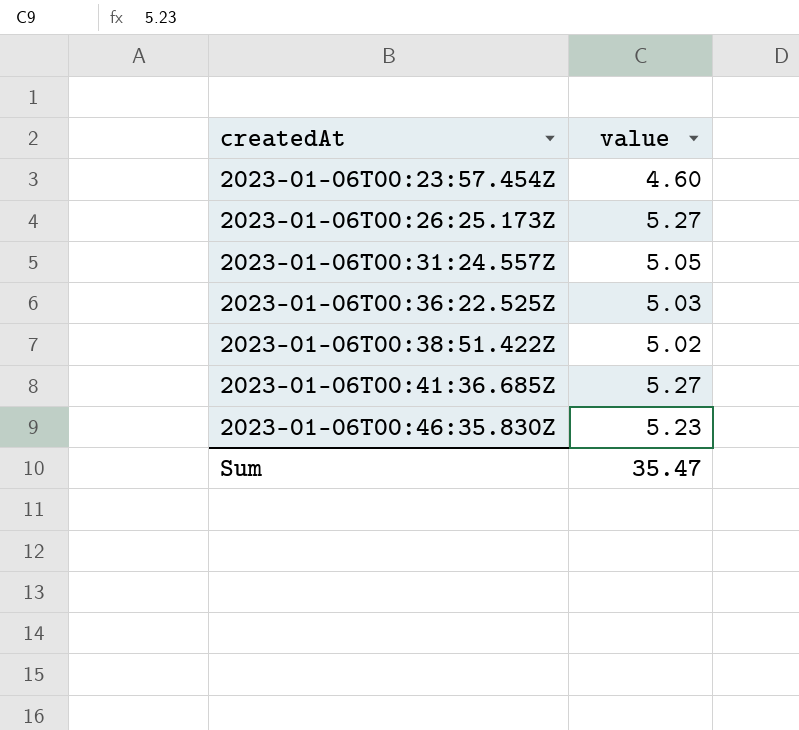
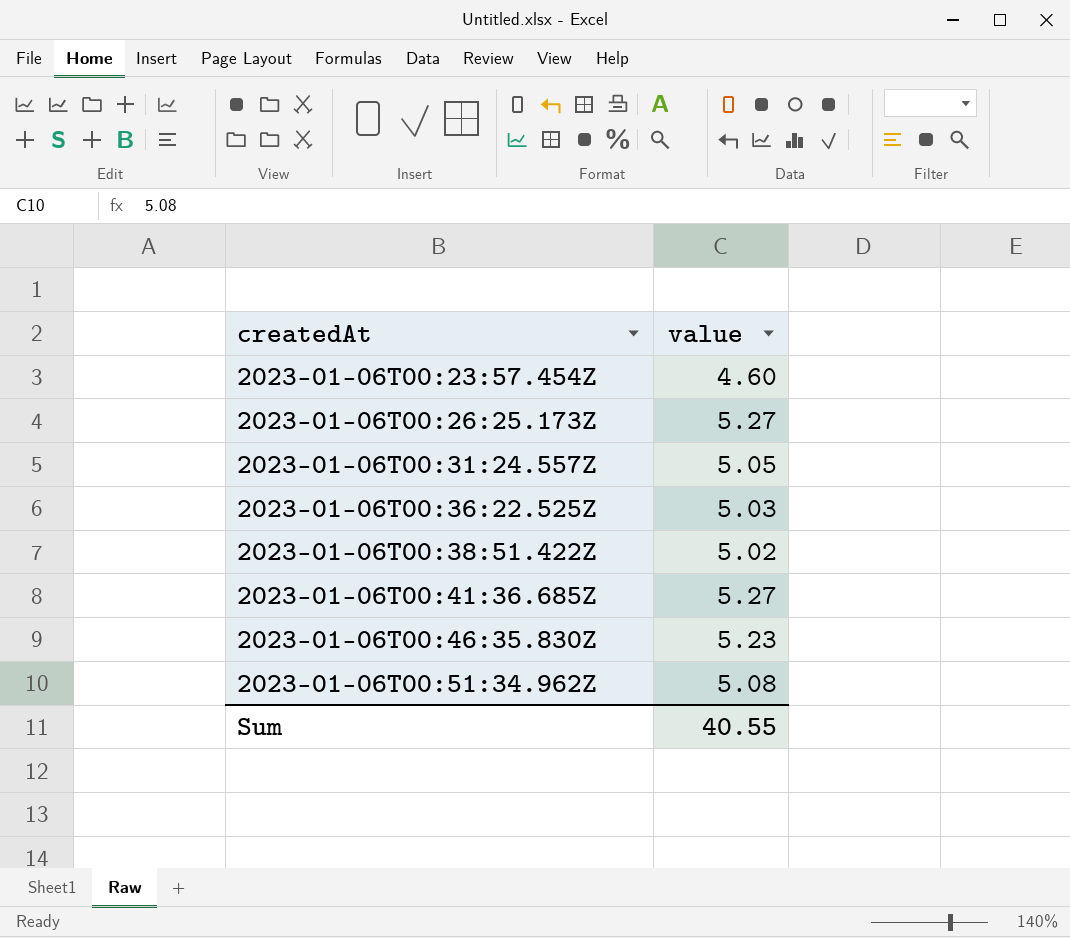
row 2023-01-06T00:51:34.962Z: none -> 5.08
Sum | value: 35.47 -> 40.55

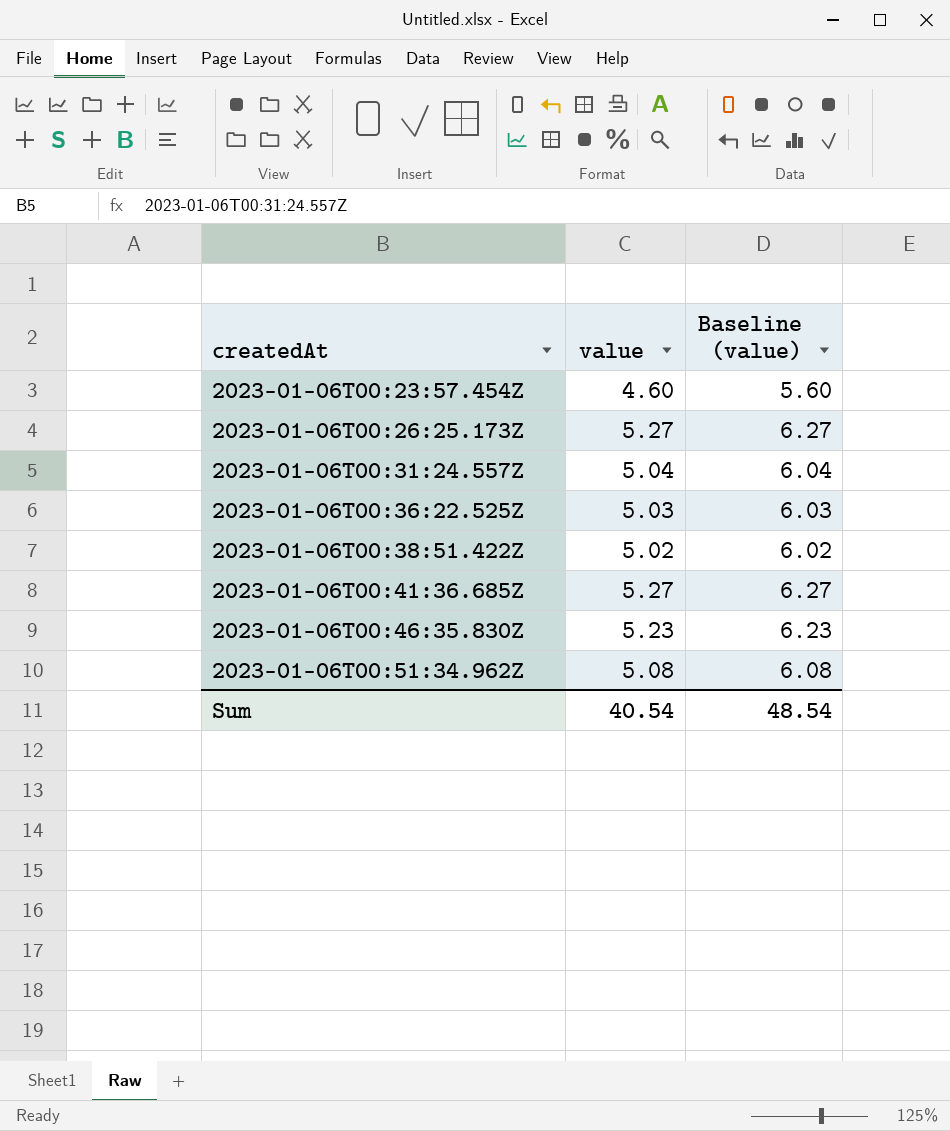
column Baseline (value) | formula: none -> [value] + 1
2023-01-06T00:31:24.557Z | value: 5.05 -> 5.04
Sum | value: 40.55 -> 40.54

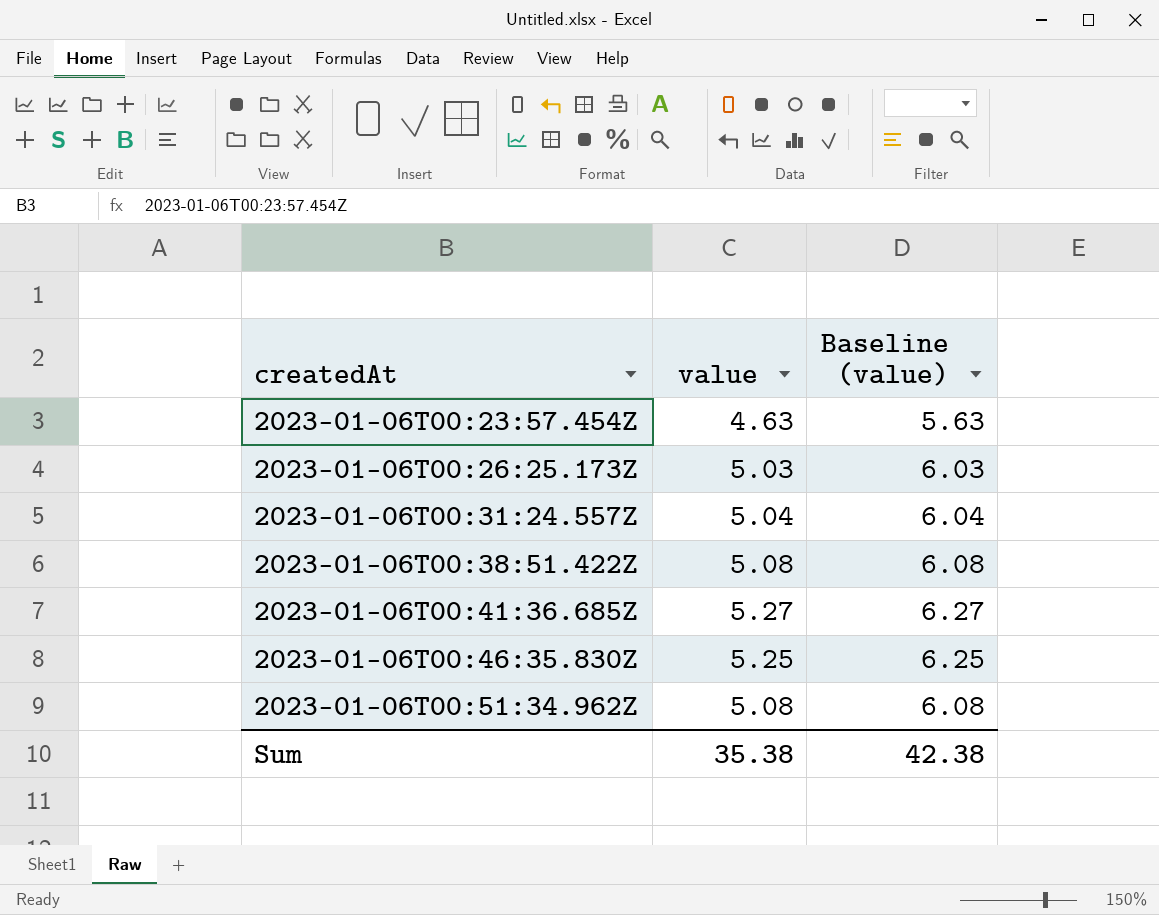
row 2023-01-06T00:36:22.525Z: 5.03 | 6.03 -> none
2023-01-06T00:23:57.454Z | value: 4.60 -> 4.63
2023-01-06T00:23:57.454Z | Baseline (value): 5.60 -> 5.63
2023-01-06T00:26:25.173Z | value: 5.27 -> 5.03
2023-01-06T00:26:25.173Z | Baseline (value): 6.27 -> 6.03
2023-01-06T00:38:51.422Z | value: 5.02 -> 5.08
2023-01-06T00:38:51.422Z | Baseline (value): 6.02 -> 6.08
2023-01-06T00:46:35.830Z | value: 5.23 -> 5.25
2023-01-06T00:46:35.830Z | Baseline (value): 6.23 -> 6.25
Sum | value: 40.54 -> 35.38
Sum | Baseline (value): 48.54 -> 42.38

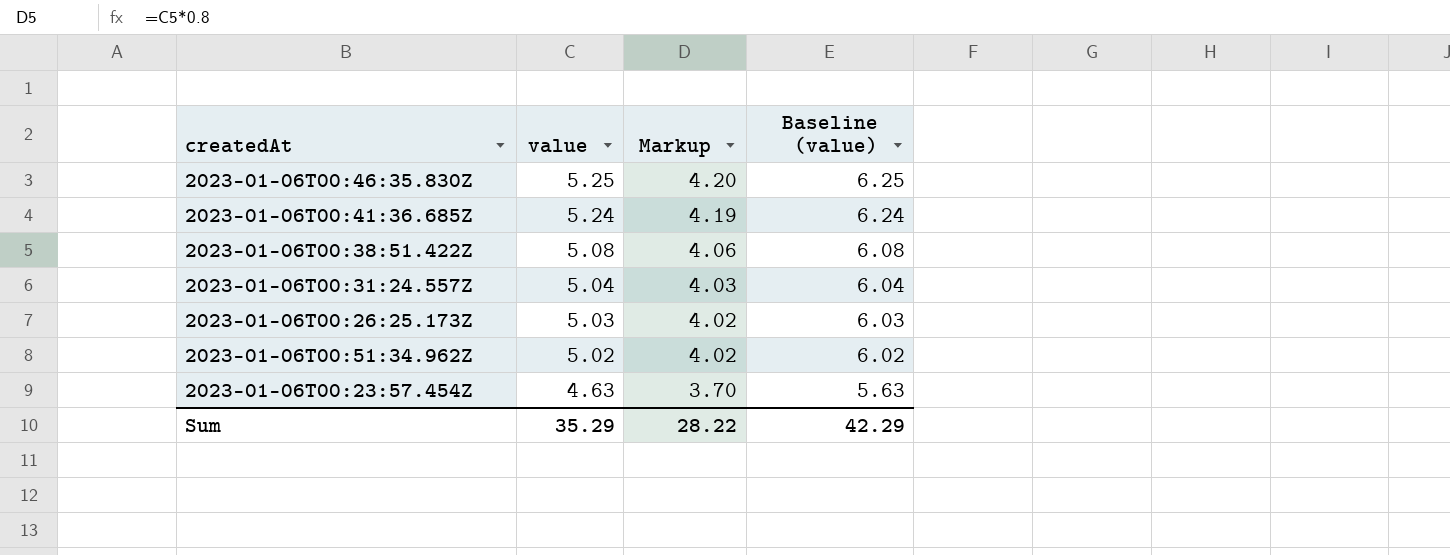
row order: createdAt ascending -> value descending
column Markup | formula: none -> [value] * 0.8
2023-01-06T00:41:36.685Z | value: 5.27 -> 5.24
2023-01-06T00:41:36.685Z | Baseline (value): 6.27 -> 6.24
2023-01-06T00:51:34.962Z | value: 5.08 -> 5.02
2023-01-06T00:51:34.962Z | Baseline (value): 6.08 -> 6.02
Sum | value: 35.38 -> 35.29
Sum | Baseline (value): 42.38 -> 42.29

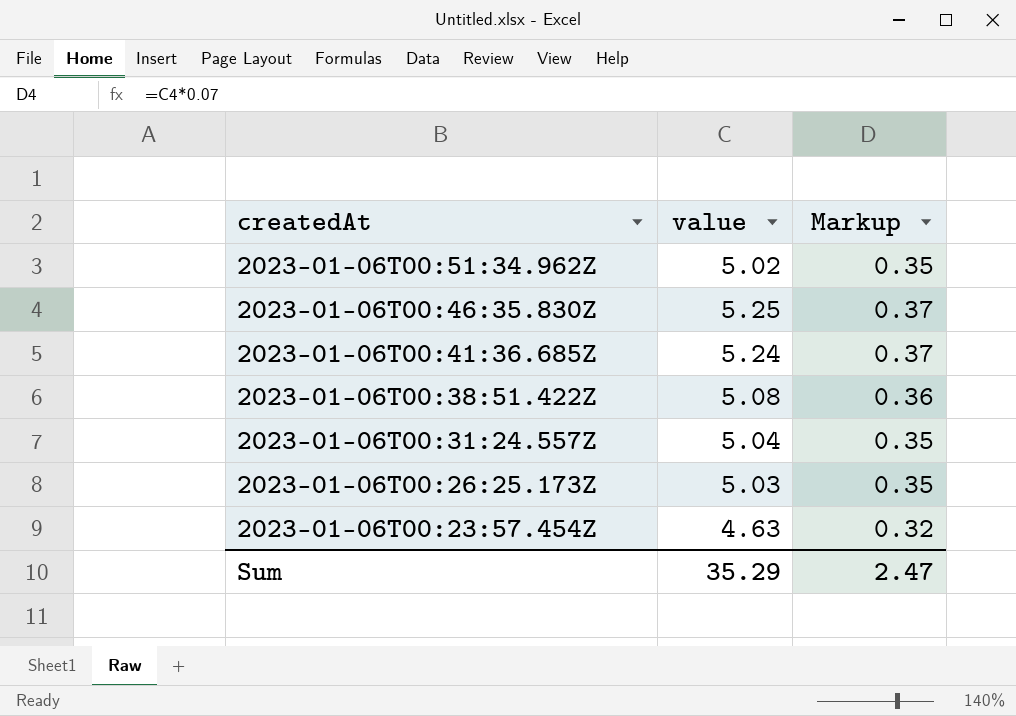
row order: value descending -> createdAt descending
column Baseline (value) | formula: [value] + 1 -> none
column Markup | formula: [value] * 0.8 -> [value] * 0.07
Sum | Markup: 28.22 -> 2.47

